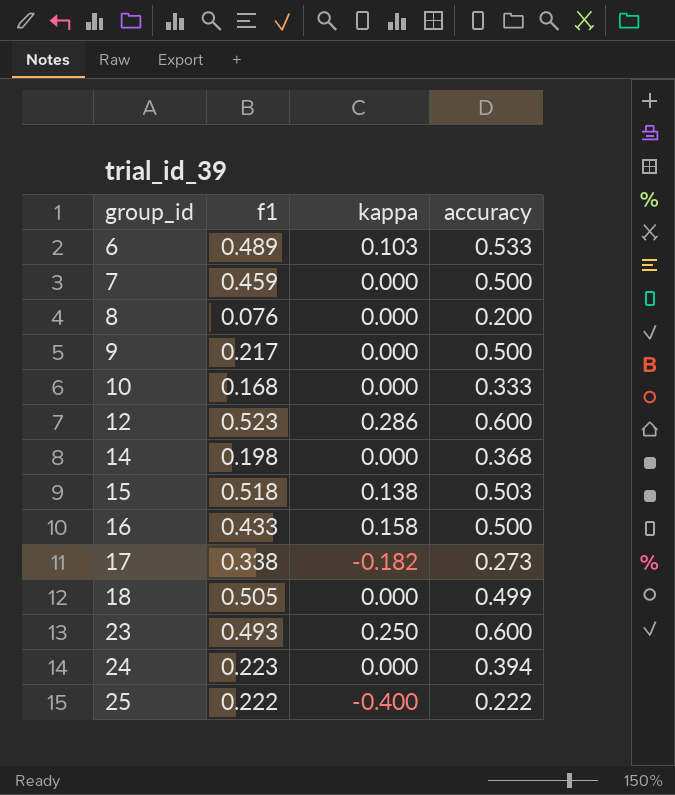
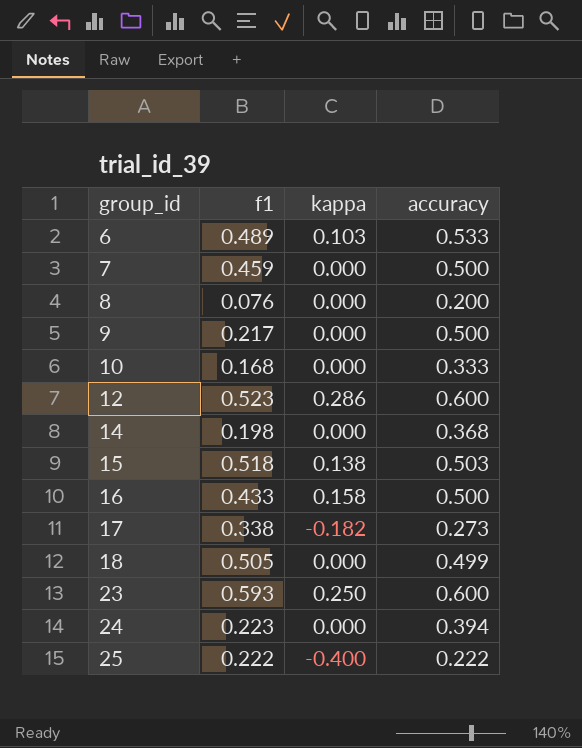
23 | f1: 0.493 -> 0.593

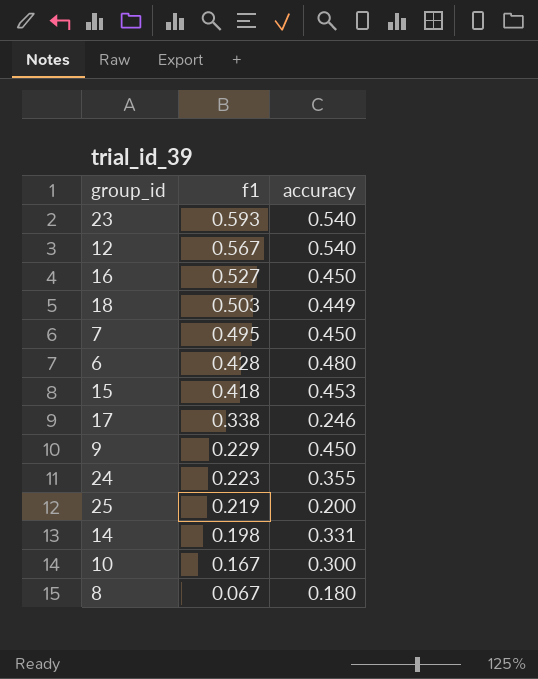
row order: group_id ascending -> f1 descending
column kappa | position: 3 -> none
23 | accuracy: 0.600 -> 0.540
12 | f1: 0.523 -> 0.567
12 | accuracy: 0.600 -> 0.540
16 | f1: 0.433 -> 0.527
16 | accuracy: 0.500 -> 0.450
18 | f1: 0.505 -> 0.503
18 | accuracy: 0.499 -> 0.449
7 | f1: 0.459 -> 0.495
7 | accuracy: 0.500 -> 0.450
6 | f1: 0.489 -> 0.428
6 | accuracy: 0.533 -> 0.480
15 | f1: 0.518 -> 0.418
15 | accuracy: 0.503 -> 0.453
17 | accuracy: 0.273 -> 0.246
9 | f1: 0.217 -> 0.229
9 | accuracy: 0.500 -> 0.450
24 | accuracy: 0.394 -> 0.355
25 | f1: 0.222 -> 0.219
25 | accuracy: 0.222 -> 0.200
14 | accuracy: 0.368 -> 0.331
10 | f1: 0.168 -> 0.167
10 | accuracy: 0.333 -> 0.300
8 | f1: 0.076 -> 0.067
8 | accuracy: 0.200 -> 0.180

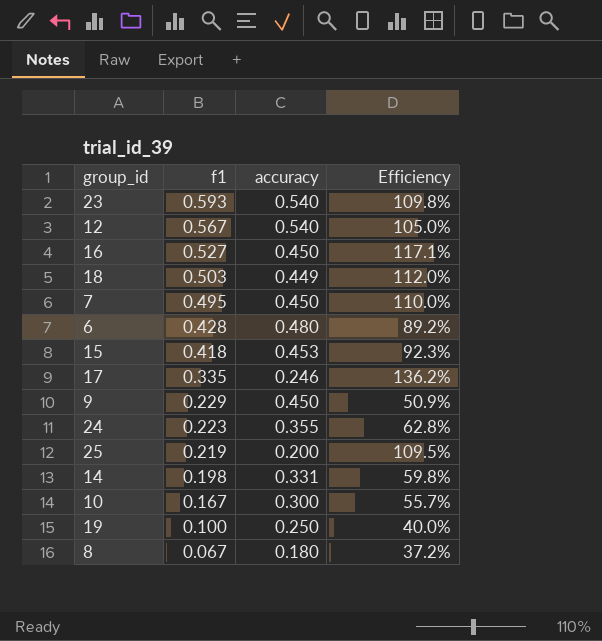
column Efficiency | formula: none -> [f1] / [accuracy]
17 | f1: 0.338 -> 0.335
row 19: none -> 0.100 | 0.250 | 40.0%

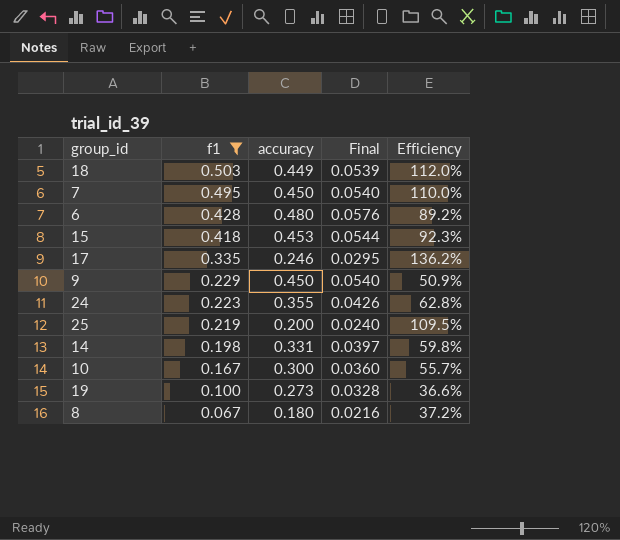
filter: none -> f1 <= 0.503
column Final | formula: none -> [accuracy] * 0.12
19 | accuracy: 0.250 -> 0.273
19 | Efficiency: 40.0% -> 36.6%

